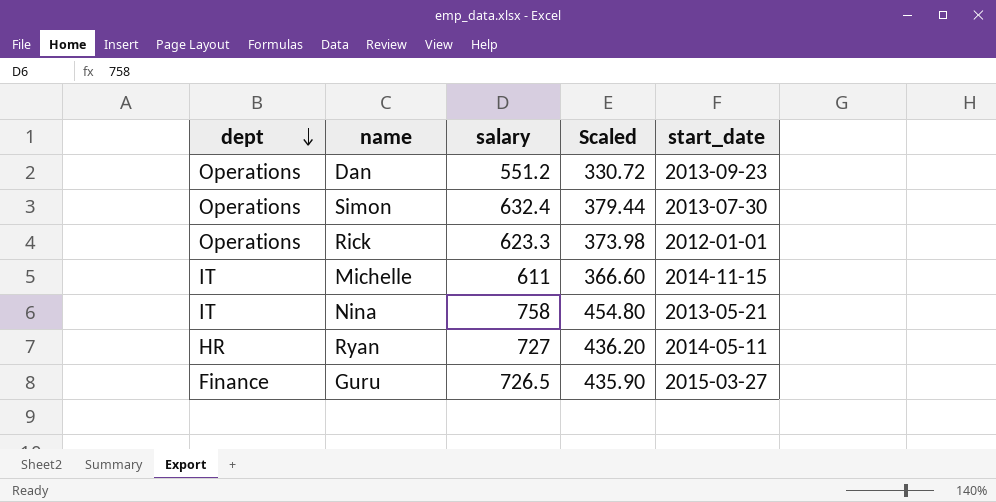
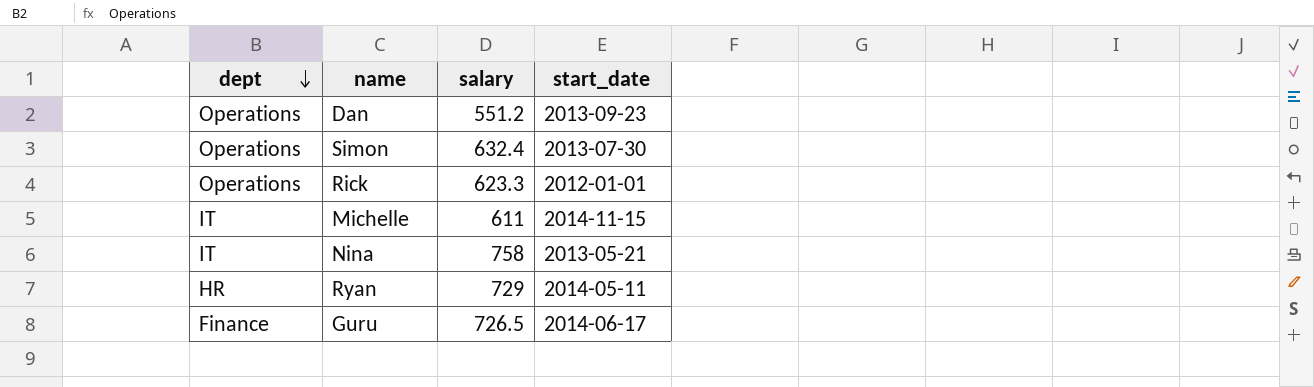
column Scaled | formula: [salary] * 0.6 -> none
Ryan | salary: 727 -> 729
Guru | start_date: 2015-03-27 -> 2014-06-17

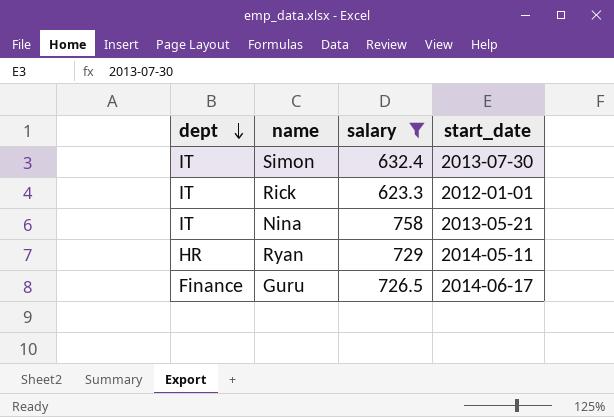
filter: none -> salary >= 623.3
Simon | dept: Operations -> IT
Rick | dept: Operations -> IT

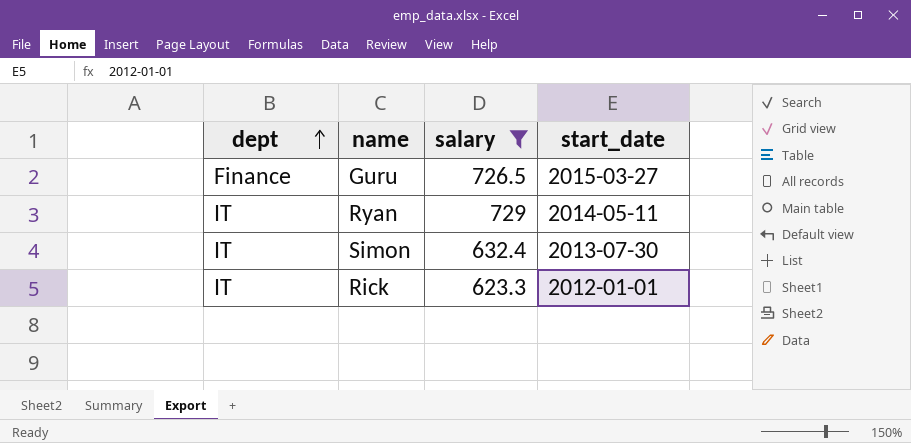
row order: dept descending -> dept ascending
row Nina: IT | 758 | 2013-05-21 -> none
Guru | start_date: 2014-06-17 -> 2015-03-27
Ryan | dept: HR -> IT

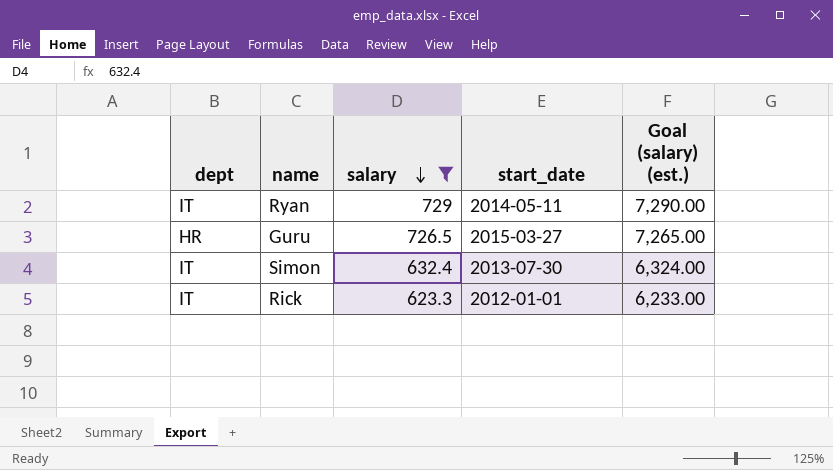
row order: dept ascending -> salary descending
column Goal (salary) (est.) | formula: none -> [salary] * 10
Guru | dept: Finance -> HR

